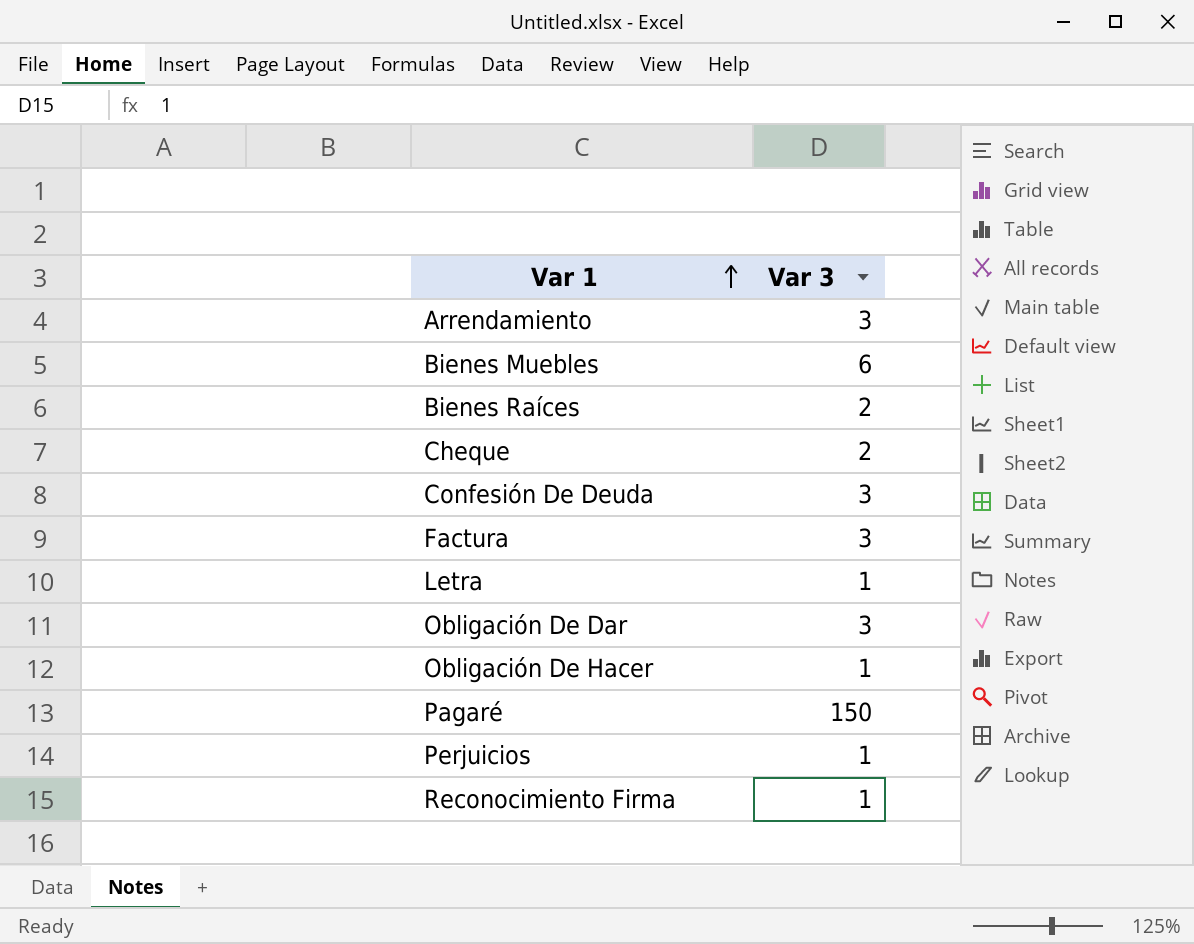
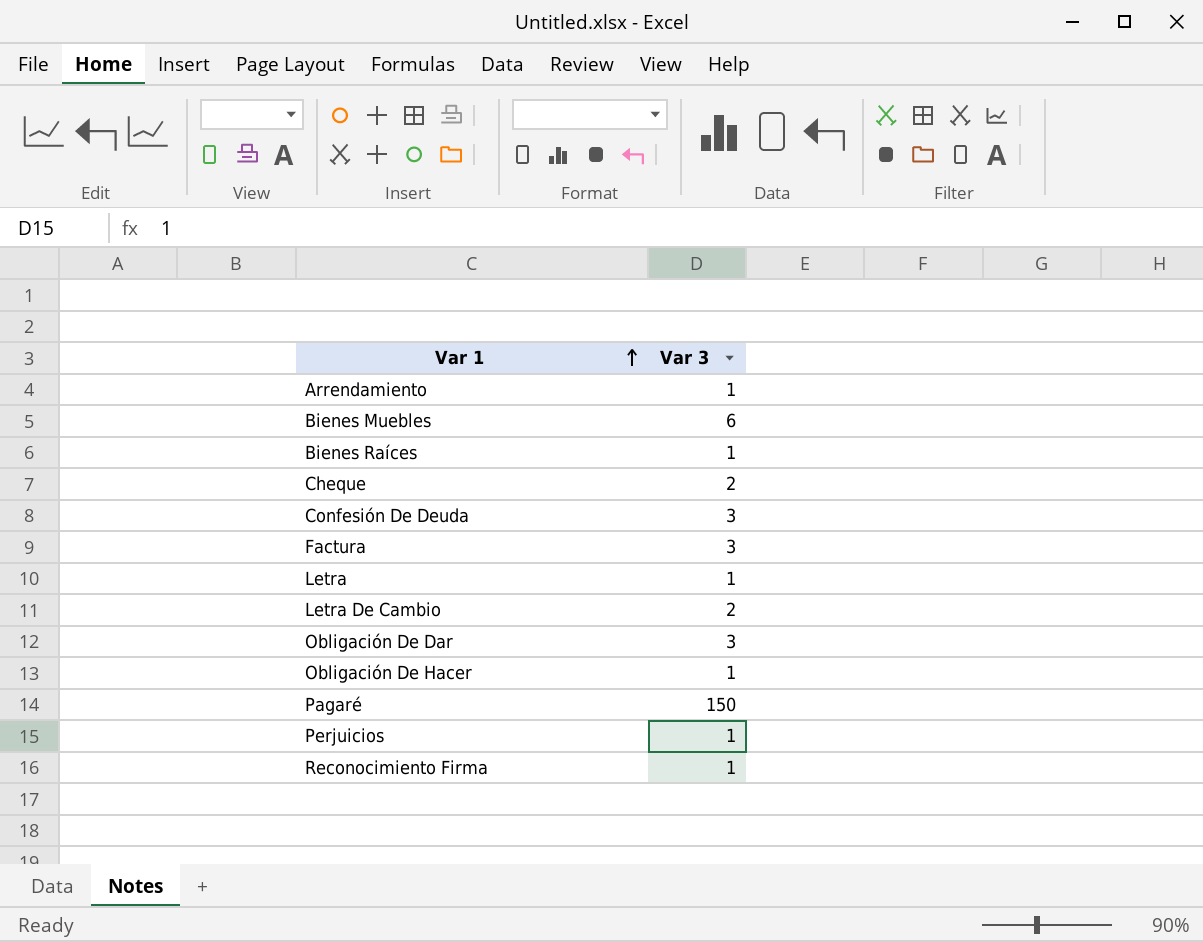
Arrendamiento | Var 3: 3 -> 1
Bienes Raíces | Var 3: 2 -> 1
row Letra De Cambio: none -> 2

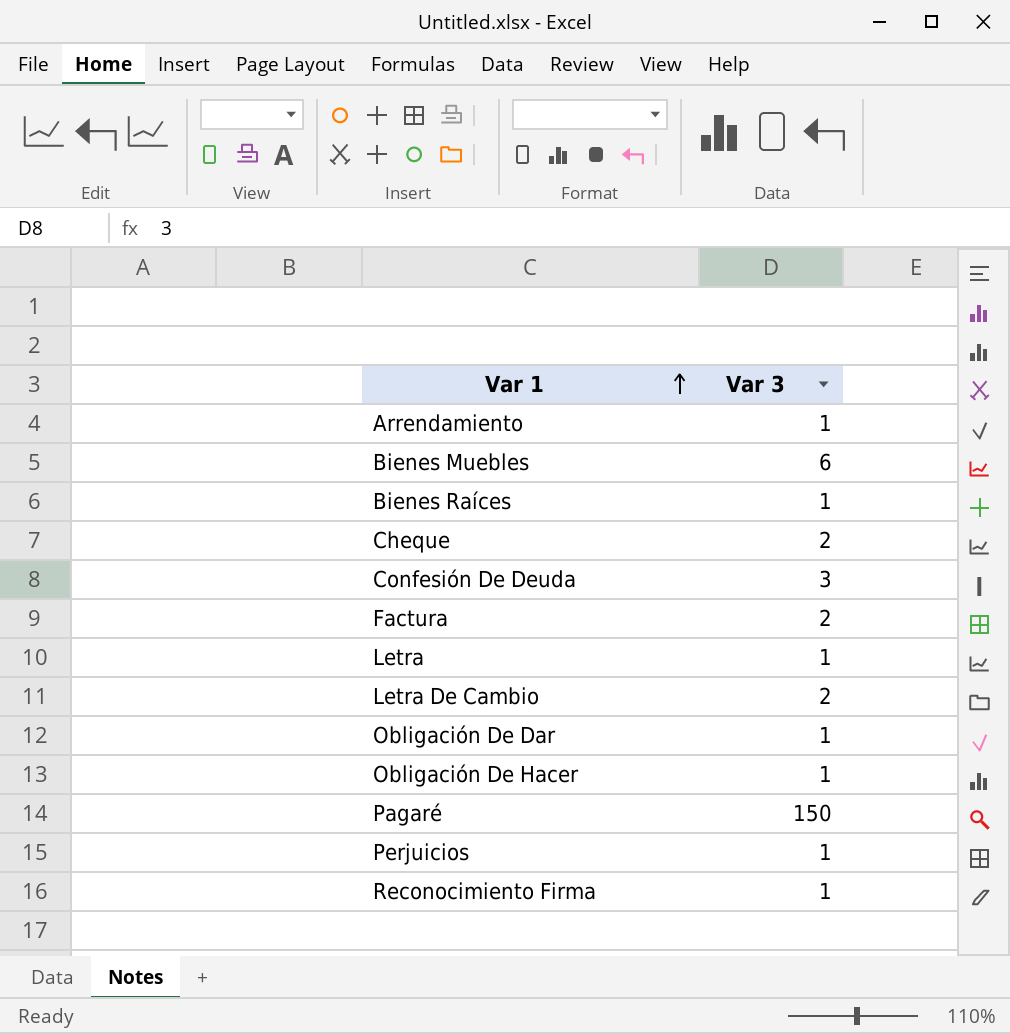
Factura | Var 3: 3 -> 2
Obligación De Dar | Var 3: 3 -> 1

